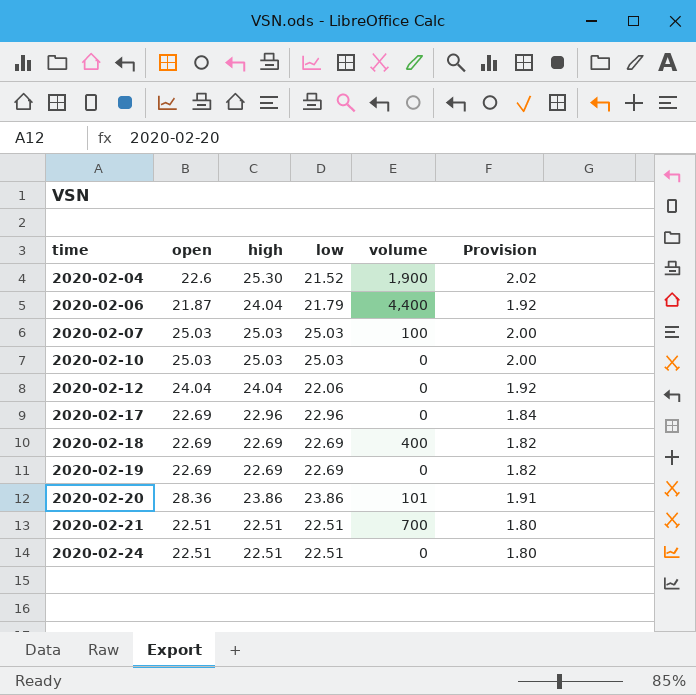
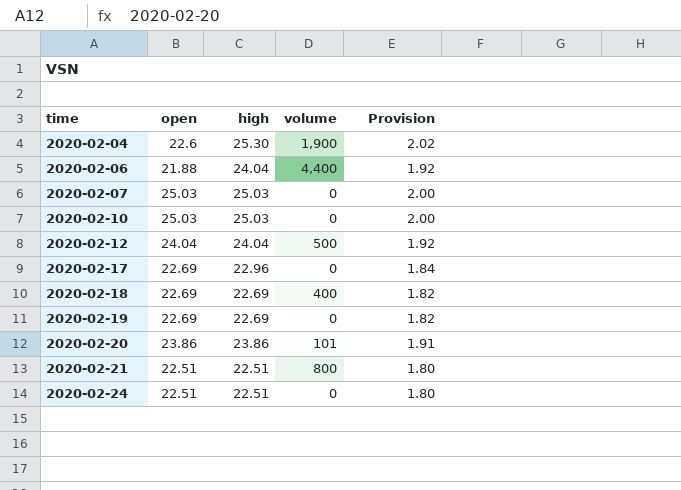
column low | position: 4 -> none
2020-02-06 | open: 21.87 -> 21.88
2020-02-07 | volume: 100 -> 0
2020-02-12 | volume: 0 -> 500
2020-02-20 | open: 28.36 -> 23.86
2020-02-21 | volume: 700 -> 800

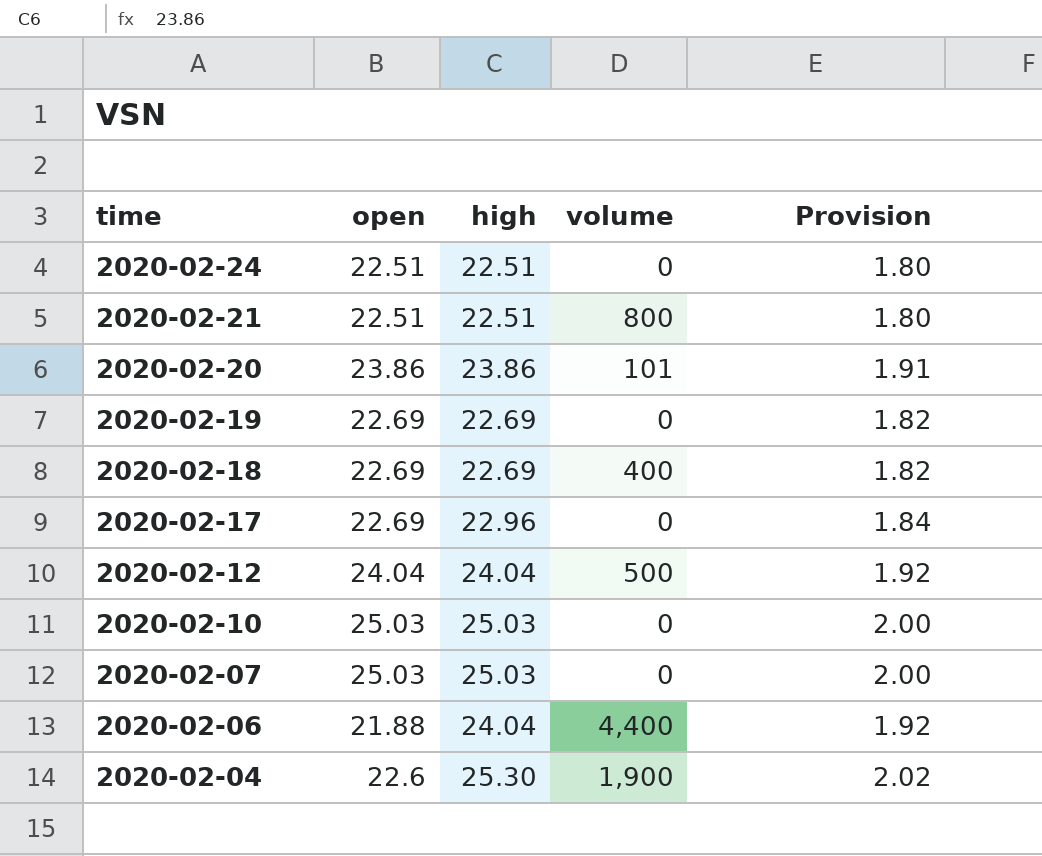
row order: time ascending -> time descending

